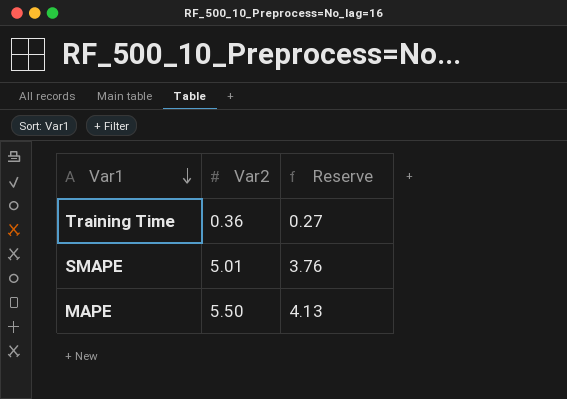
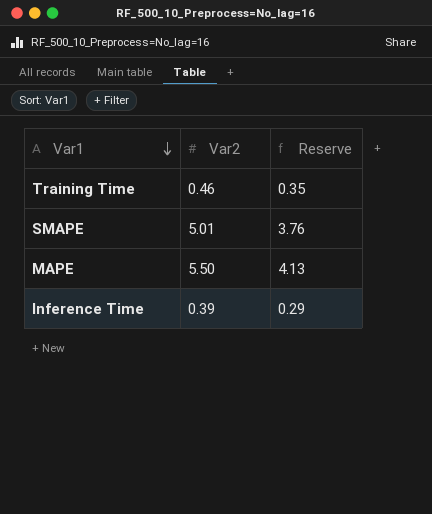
Training Time | Var2: 0.36 -> 0.46
Training Time | Reserve: 0.27 -> 0.35
row Inference Time: none -> 0.39 | 0.29

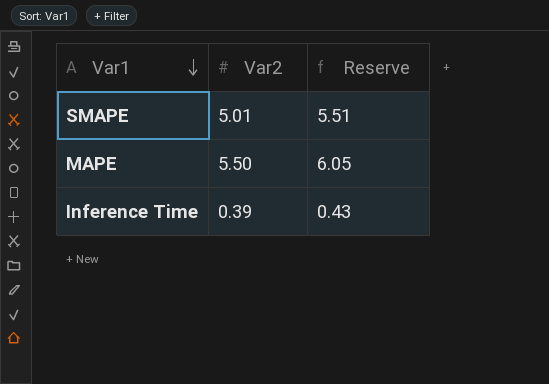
column Reserve | formula: [Var2] * 0.75 -> [Var2] * 1.1
row Training Time: 0.46 | 0.35 -> none

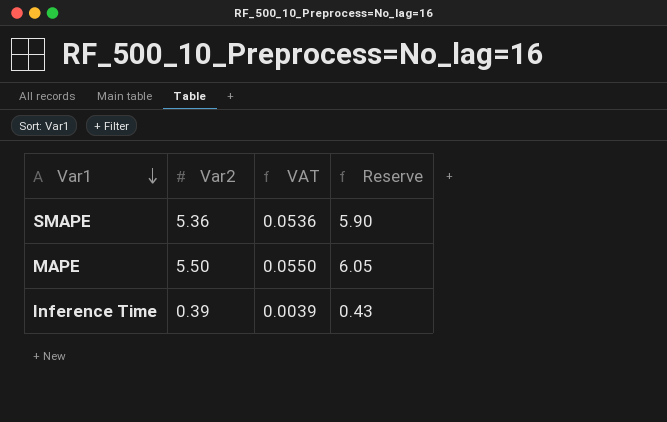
column VAT | formula: none -> [Var2] * 0.01
SMAPE | Var2: 5.01 -> 5.36
SMAPE | Reserve: 5.51 -> 5.90

